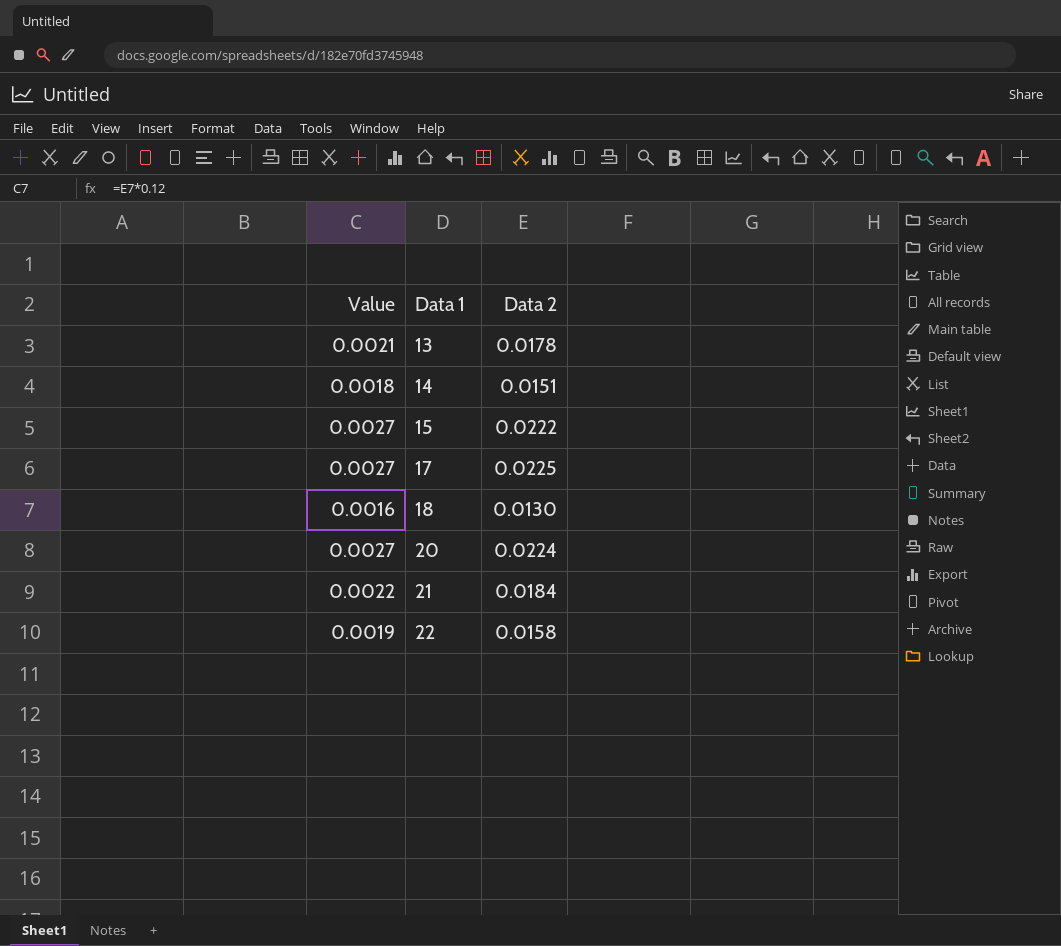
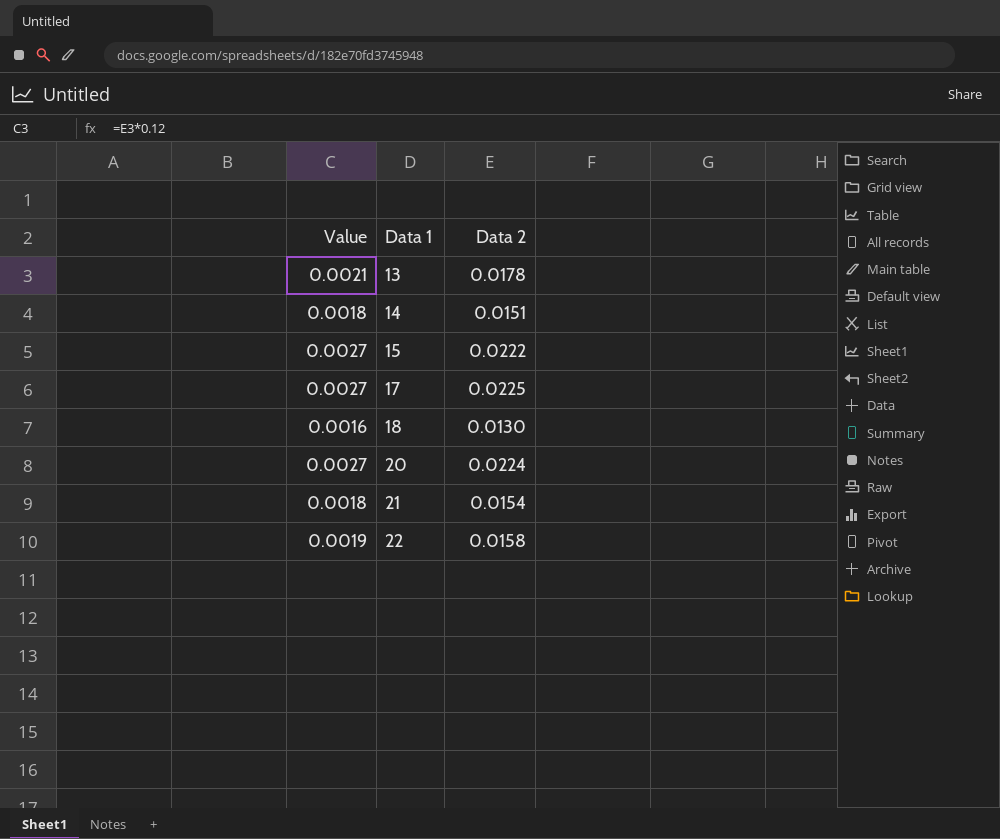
21 | Value: 0.0022 -> 0.0018
21 | Data 2: 0.0184 -> 0.0154

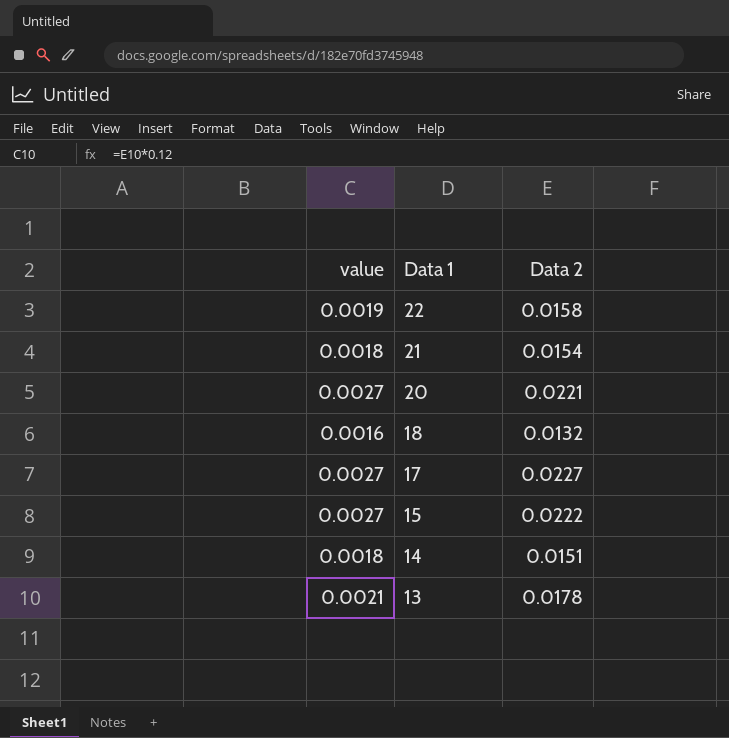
row order: Data 1 ascending -> Data 1 descending
column name: Value -> value
20 | Data 2: 0.0224 -> 0.0221
18 | Data 2: 0.0130 -> 0.0132
17 | Data 2: 0.0225 -> 0.0227

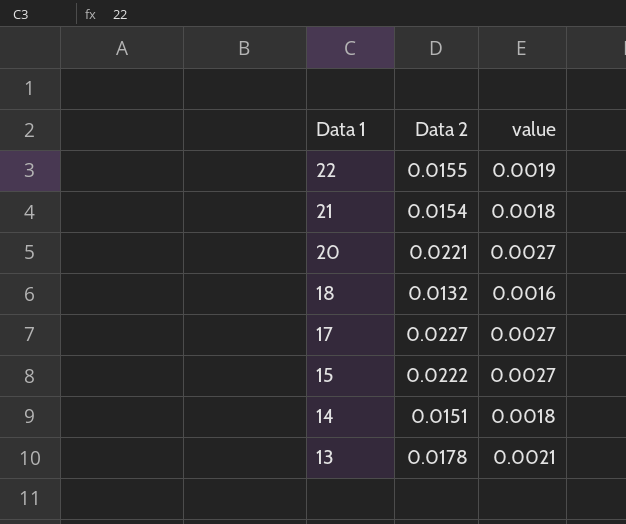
column value | position: 1 -> 3
22 | Data 2: 0.0158 -> 0.0155

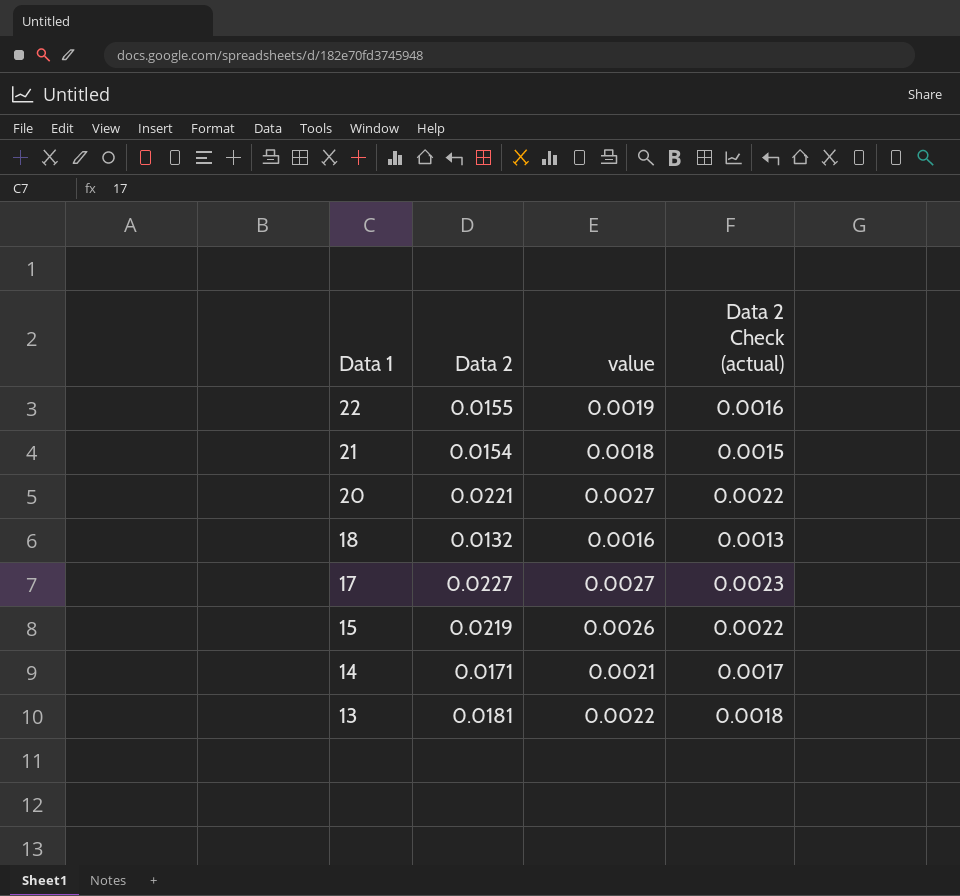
column Data 2 Check (actual) | formula: none -> [Data 2] * 0.1
15 | Data 2: 0.0222 -> 0.0219
15 | value: 0.0027 -> 0.0026
14 | Data 2: 0.0151 -> 0.0171
14 | value: 0.0018 -> 0.0021
13 | Data 2: 0.0178 -> 0.0181
13 | value: 0.0021 -> 0.0022

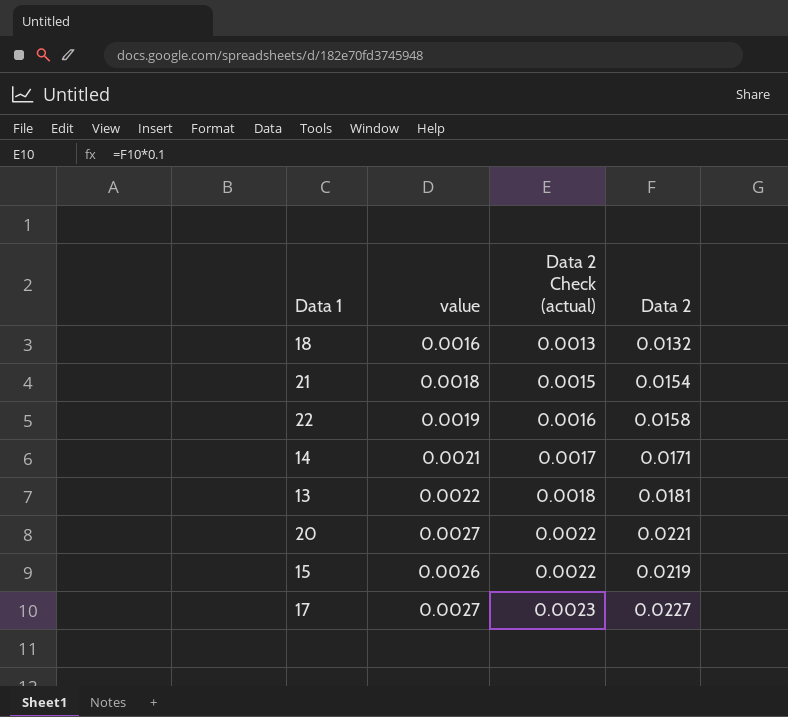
row order: Data 1 descending -> Data 2 Check (actual) ascending
column Data 2 | position: 2 -> 4
22 | Data 2: 0.0155 -> 0.0158

